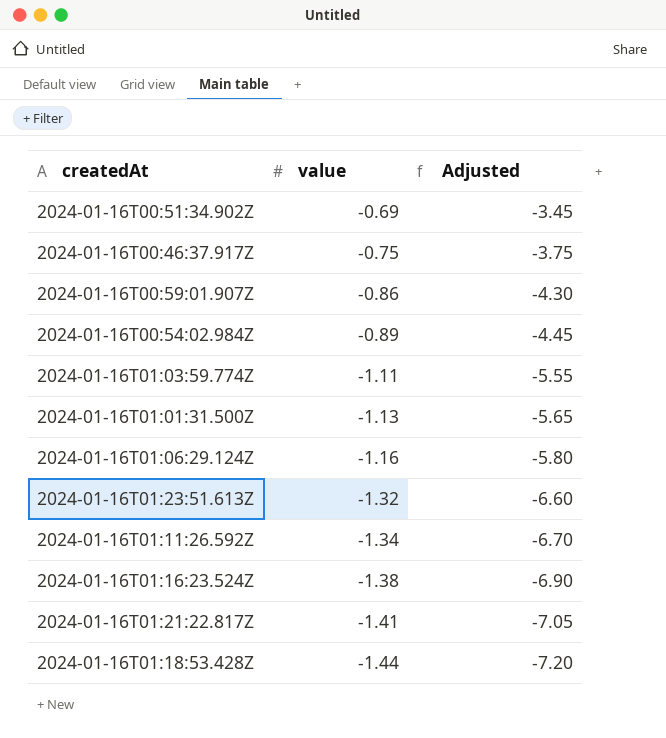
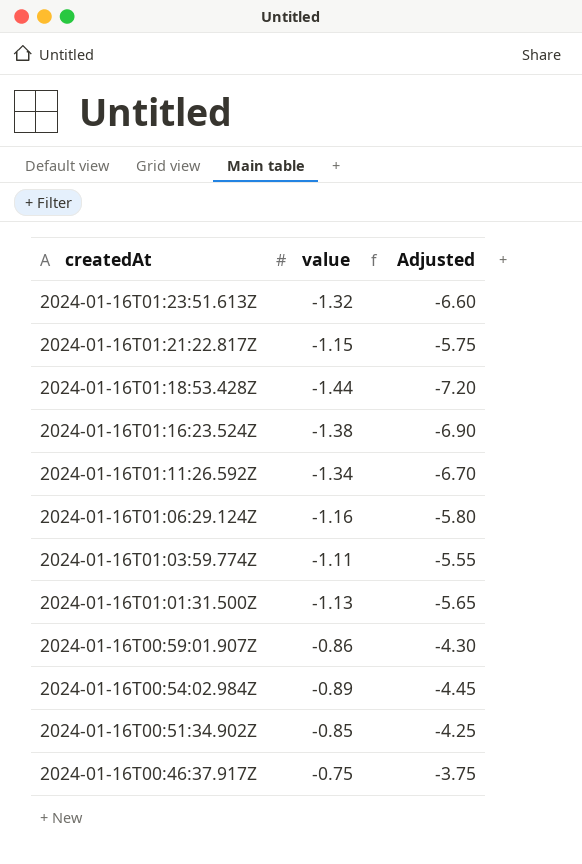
row order: value descending -> createdAt descending
2024-01-16T01:21:22.817Z | value: -1.41 -> -1.15
2024-01-16T01:21:22.817Z | Adjusted: -7.05 -> -5.75
2024-01-16T00:51:34.902Z | value: -0.69 -> -0.85
2024-01-16T00:51:34.902Z | Adjusted: -3.45 -> -4.25

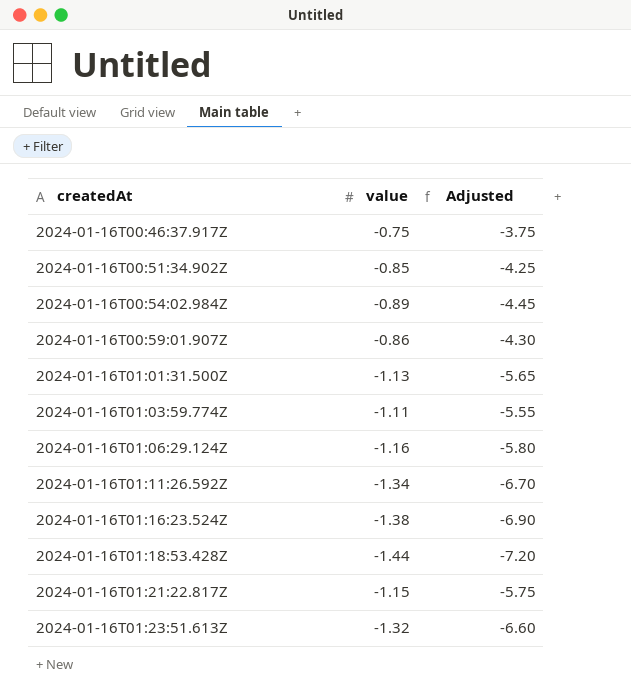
row order: createdAt descending -> createdAt ascending

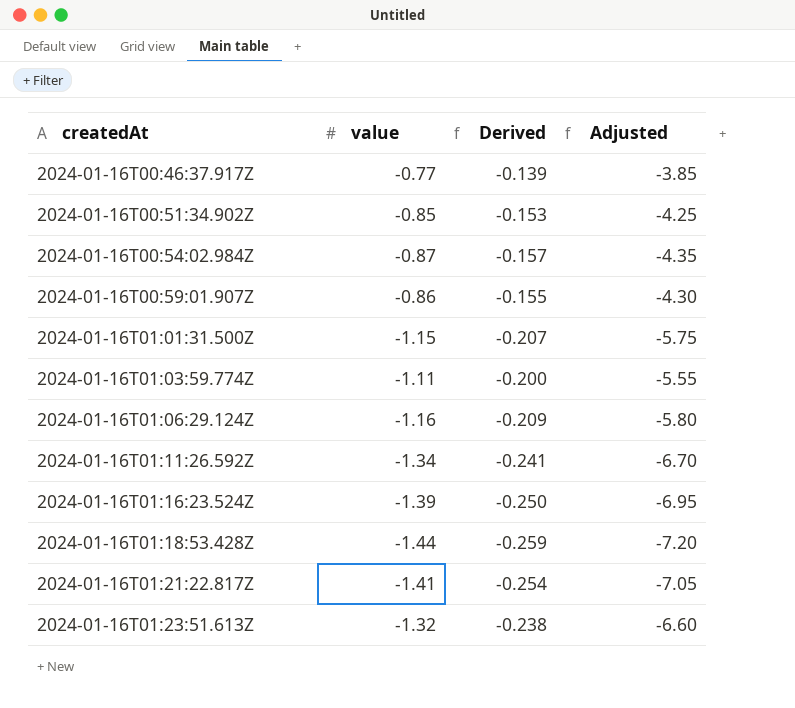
column Derived | formula: none -> [value] * 0.18
2024-01-16T00:46:37.917Z | value: -0.75 -> -0.77
2024-01-16T00:46:37.917Z | Adjusted: -3.75 -> -3.85
2024-01-16T00:54:02.984Z | value: -0.89 -> -0.87
2024-01-16T00:54:02.984Z | Adjusted: -4.45 -> -4.35
2024-01-16T01:01:31.500Z | value: -1.13 -> -1.15
2024-01-16T01:01:31.500Z | Adjusted: -5.65 -> -5.75
2024-01-16T01:16:23.524Z | value: -1.38 -> -1.39
2024-01-16T01:16:23.524Z | Adjusted: -6.90 -> -6.95
2024-01-16T01:21:22.817Z | value: -1.15 -> -1.41
2024-01-16T01:21:22.817Z | Adjusted: -5.75 -> -7.05

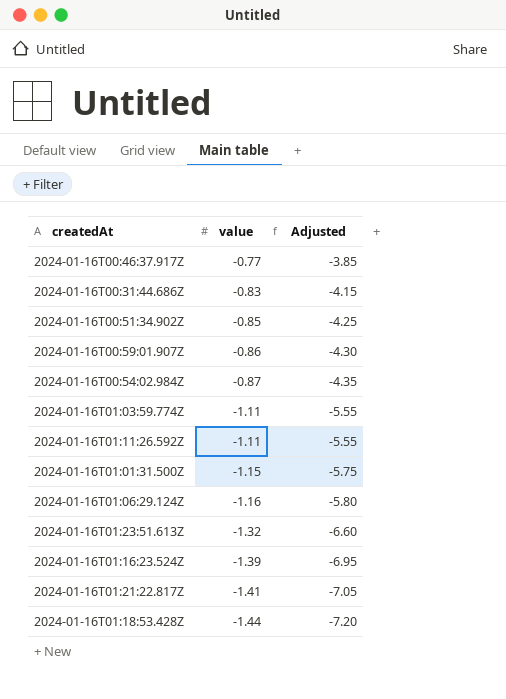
row order: createdAt ascending -> value descending
column Derived | formula: [value] * 0.18 -> none
row 2024-01-16T00:31:44.686Z: none -> -0.83 | -4.15
2024-01-16T01:11:26.592Z | value: -1.34 -> -1.11
2024-01-16T01:11:26.592Z | Adjusted: -6.70 -> -5.55

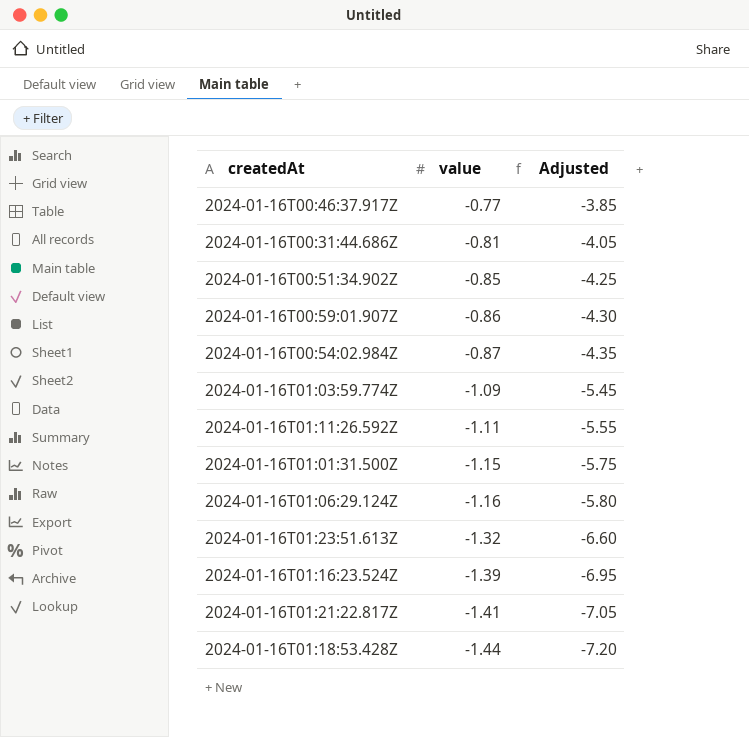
2024-01-16T00:31:44.686Z | value: -0.83 -> -0.81
2024-01-16T00:31:44.686Z | Adjusted: -4.15 -> -4.05
2024-01-16T01:03:59.774Z | value: -1.11 -> -1.09
2024-01-16T01:03:59.774Z | Adjusted: -5.55 -> -5.45

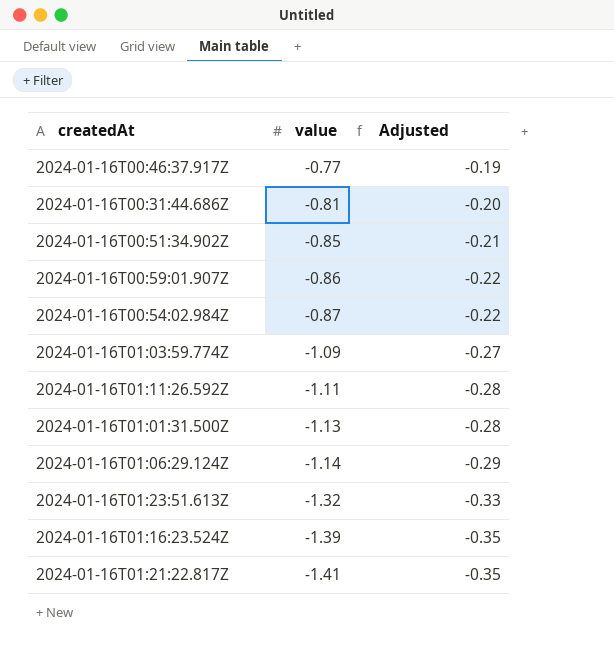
column Adjusted | formula: [value] * 5 -> [value] * 0.25
row 2024-01-16T01:18:53.428Z: -1.44 | -7.20 -> none
2024-01-16T01:01:31.500Z | value: -1.15 -> -1.13
2024-01-16T01:06:29.124Z | value: -1.16 -> -1.14

